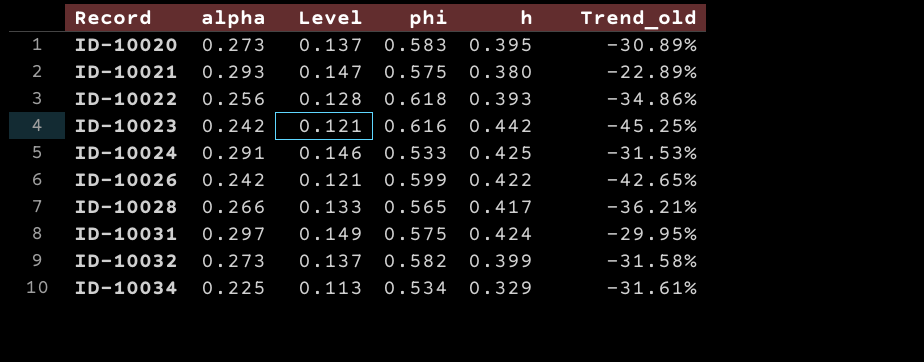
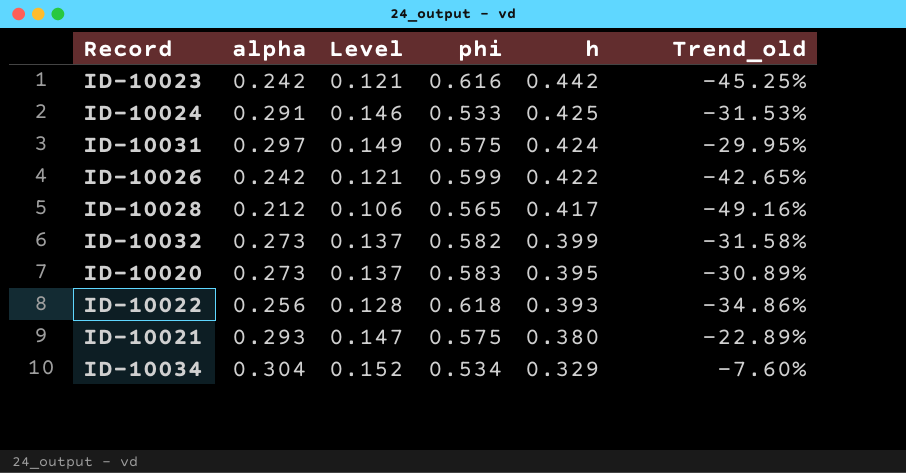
row order: Record ascending -> h descending
ID-10028 | alpha: 0.266 -> 0.212
ID-10028 | Level: 0.133 -> 0.106
ID-10028 | Trend_old: -36.21% -> -49.16%
ID-10034 | alpha: 0.225 -> 0.304
ID-10034 | Level: 0.113 -> 0.152
ID-10034 | Trend_old: -31.61% -> -7.60%

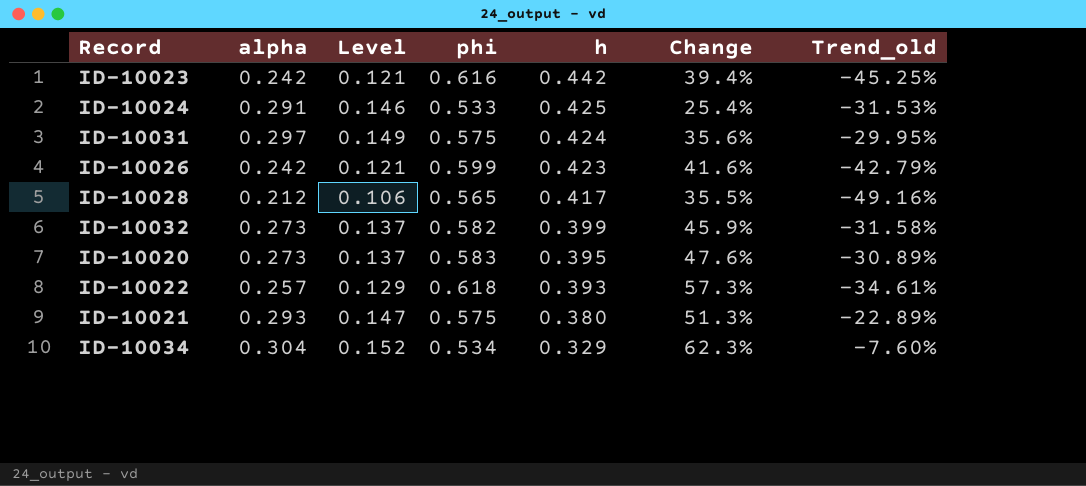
column Change | formula: none -> ([phi] - [h]) / [h]
ID-10026 | h: 0.422 -> 0.423
ID-10026 | Trend_old: -42.65% -> -42.79%
ID-10022 | alpha: 0.256 -> 0.257
ID-10022 | Level: 0.128 -> 0.129
ID-10022 | Trend_old: -34.86% -> -34.61%

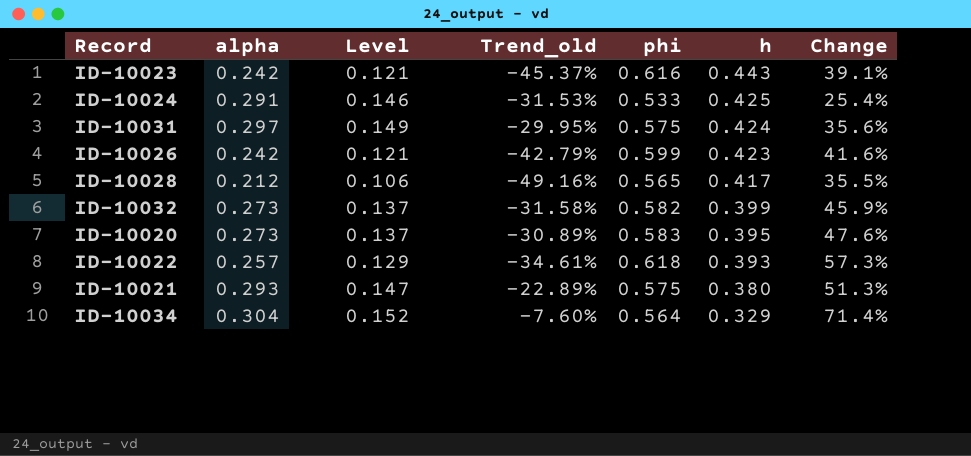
column Trend_old | position: 7 -> 4
ID-10023 | Trend_old: -45.25% -> -45.37%
ID-10023 | h: 0.442 -> 0.443
ID-10023 | Change: 39.4% -> 39.1%
ID-10034 | phi: 0.534 -> 0.564
ID-10034 | Change: 62.3% -> 71.4%

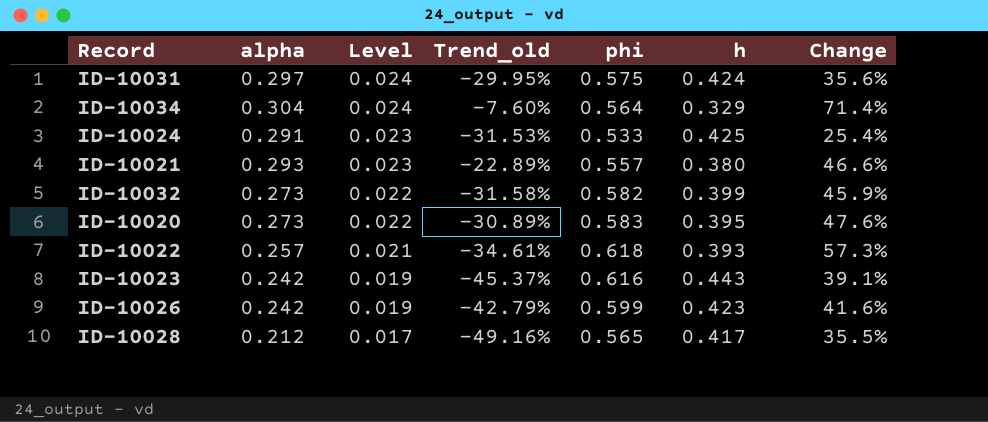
row order: h descending -> Level descending
column Level | formula: [alpha] * 0.5 -> [alpha] * 0.08
ID-10021 | phi: 0.575 -> 0.557
ID-10021 | Change: 51.3% -> 46.6%

